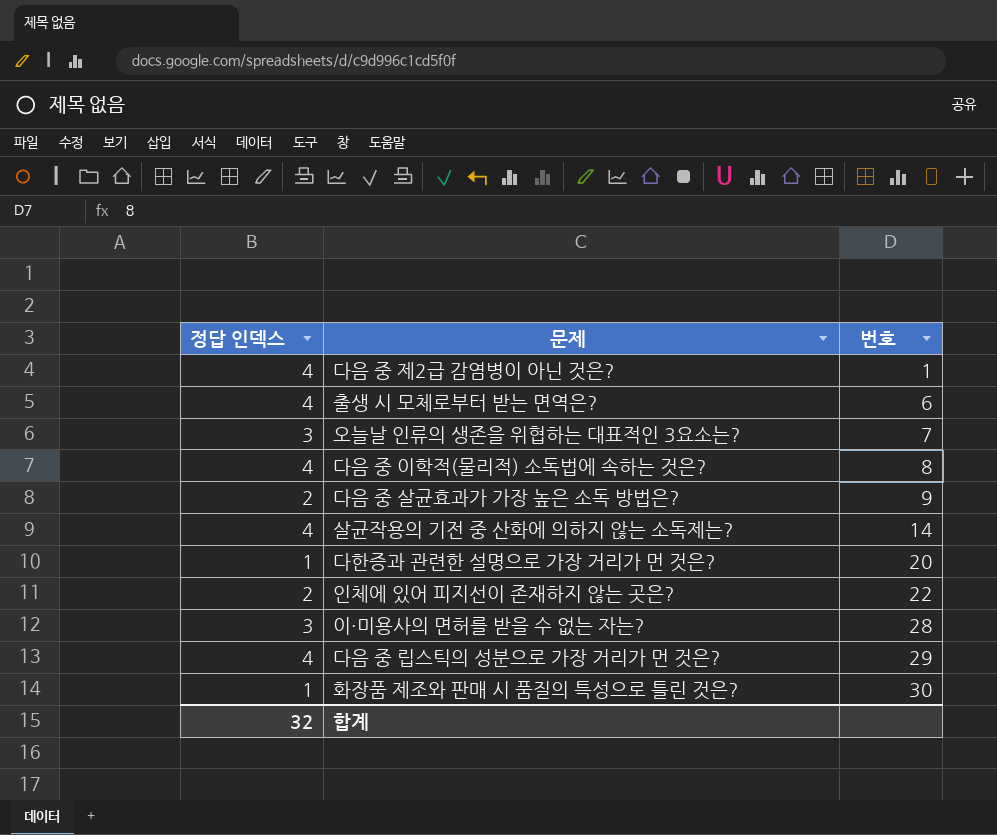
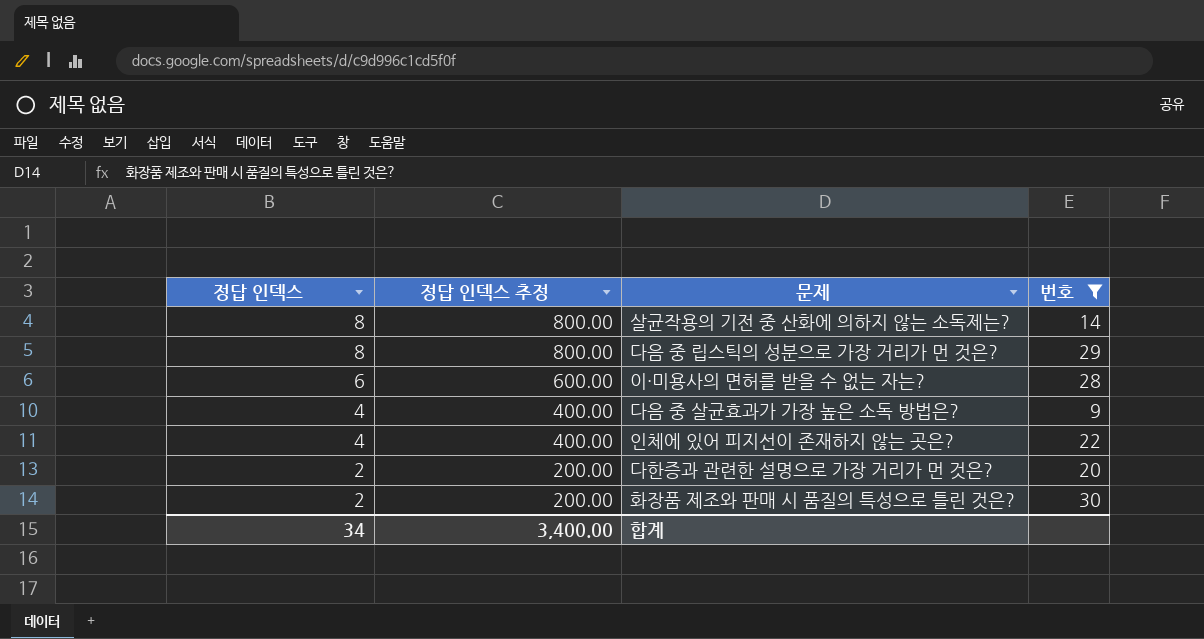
filter: none -> 번호 >= 9
row order: 번호 ascending -> 정답 인덱스 descending
column 정답 인덱스 추정 | formula: none -> [정답 인덱스] * 100
살균작용의 기전 중 산화에 의하지 않는 소독제는? | 정답 인덱스: 4 -> 8
다음 중 립스틱의 성분으로 가장 거리가 먼 것은? | 정답 인덱스: 4 -> 8
이·미용사의 면허를 받을 수 없는 자는? | 정답 인덱스: 3 -> 6
다음 중 살균효과가 가장 높은 소독 방법은? | 정답 인덱스: 2 -> 4
인체에 있어 피지선이 존재하지 않는 곳은? | 정답 인덱스: 2 -> 4
다한증과 관련한 설명으로 가장 거리가 먼 것은? | 정답 인덱스: 1 -> 2
화장품 제조와 판매 시 품질의 특성으로 틀린 것은? | 정답 인덱스: 1 -> 2
합계 | 정답 인덱스: 32 -> 34

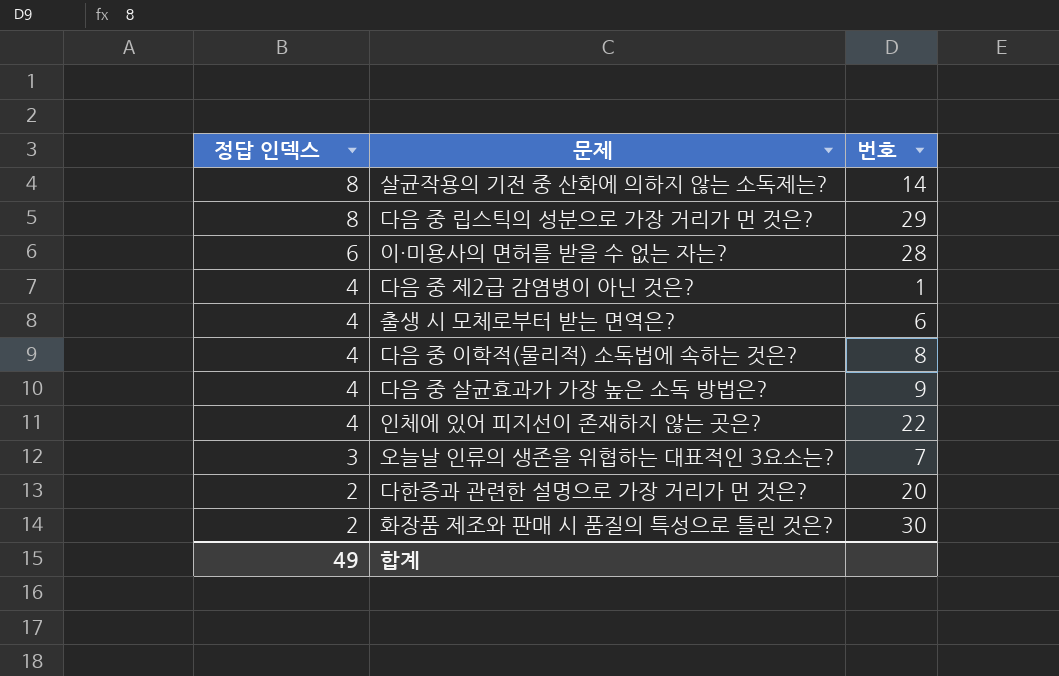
filter: 번호 >= 9 -> none
column 정답 인덱스 추정 | formula: [정답 인덱스] * 100 -> none
합계 | 정답 인덱스: 34 -> 49

